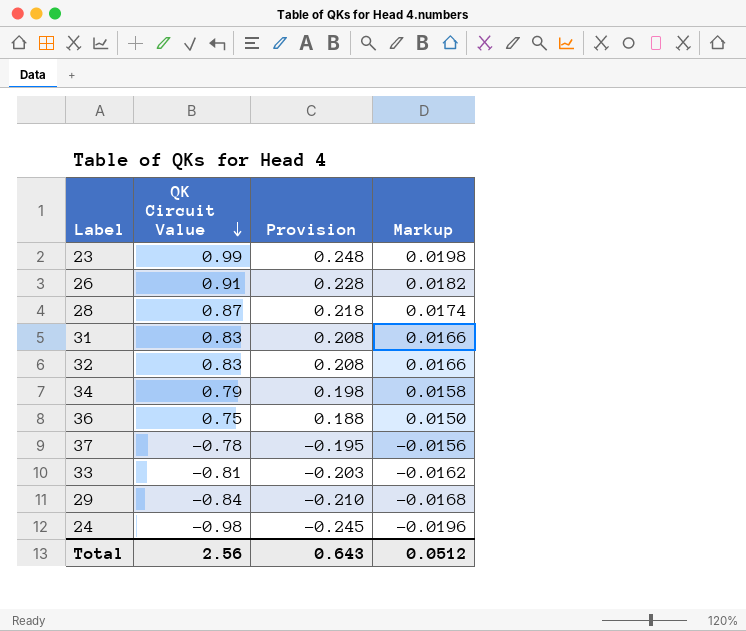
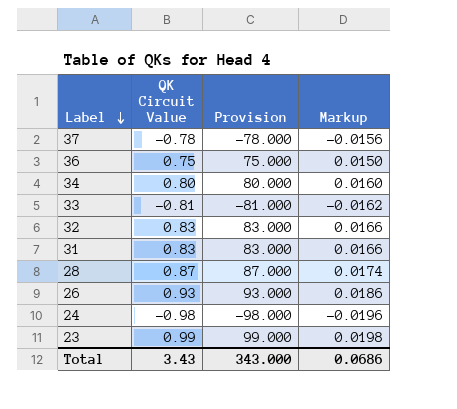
row order: QK Circuit Value descending -> Label descending
column Provision | formula: [QK Circuit Value] * 0.25 -> [QK Circuit Value] * 100
row 29: -0.84 | -0.210 | -0.0168 -> none
34 | QK Circuit Value: 0.79 -> 0.80
34 | Markup: 0.0158 -> 0.0160
26 | QK Circuit Value: 0.91 -> 0.93
26 | Markup: 0.0182 -> 0.0186
Total | QK Circuit Value: 2.56 -> 3.43
Total | Provision: 0.643 -> 343.000
Total | Markup: 0.0512 -> 0.0686

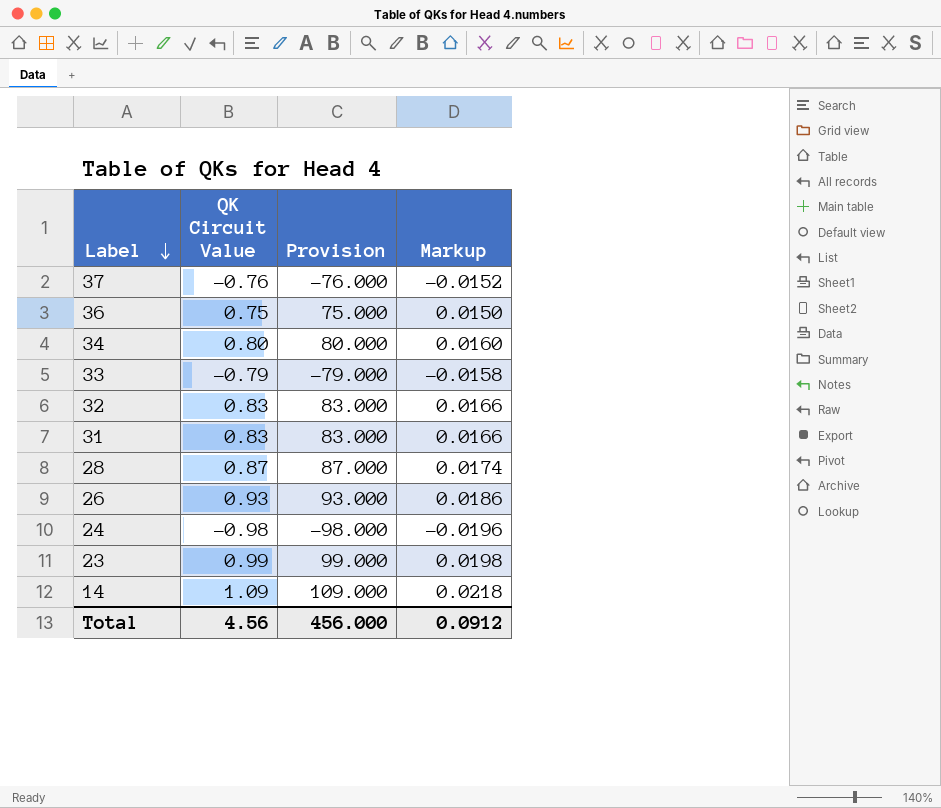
37 | QK Circuit Value: -0.78 -> -0.76
37 | Provision: -78.000 -> -76.000
37 | Markup: -0.0156 -> -0.0152
33 | QK Circuit Value: -0.81 -> -0.79
33 | Provision: -81.000 -> -79.000
33 | Markup: -0.0162 -> -0.0158
row 14: none -> 1.09 | 109.000 | 0.0218
Total | QK Circuit Value: 3.43 -> 4.56
Total | Provision: 343.000 -> 456.000
Total | Markup: 0.0686 -> 0.0912

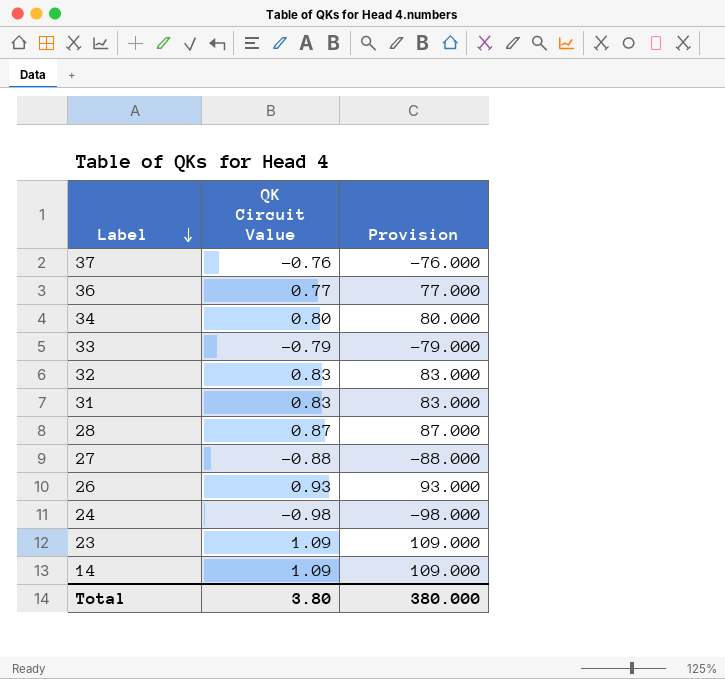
column Markup | formula: [QK Circuit Value] * 0.02 -> none
36 | QK Circuit Value: 0.75 -> 0.77
36 | Provision: 75.000 -> 77.000
row 27: none -> -0.88 | -88.000
23 | QK Circuit Value: 0.99 -> 1.09
23 | Provision: 99.000 -> 109.000
Total | QK Circuit Value: 4.56 -> 3.80
Total | Provision: 456.000 -> 380.000

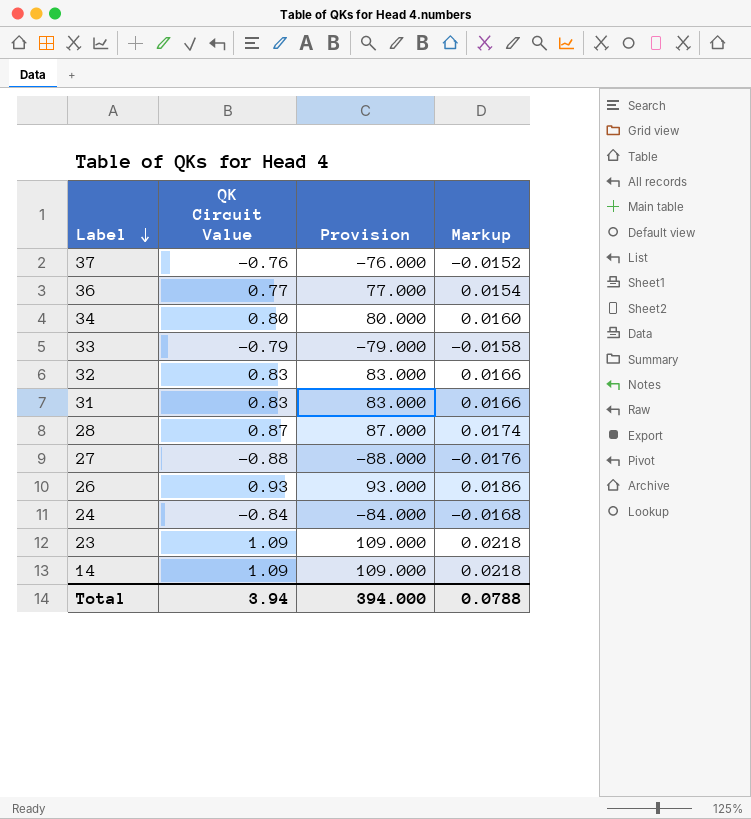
column Markup | formula: none -> [QK Circuit Value] * 0.02
24 | QK Circuit Value: -0.98 -> -0.84
24 | Provision: -98.000 -> -84.000
Total | QK Circuit Value: 3.80 -> 3.94
Total | Provision: 380.000 -> 394.000

